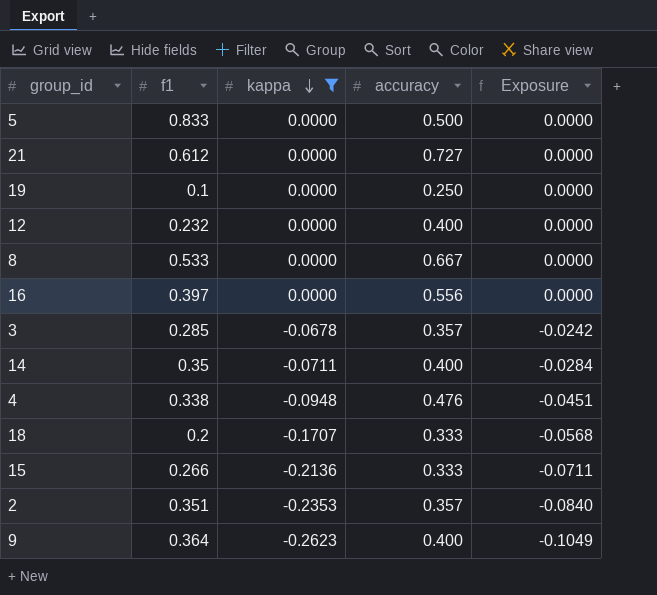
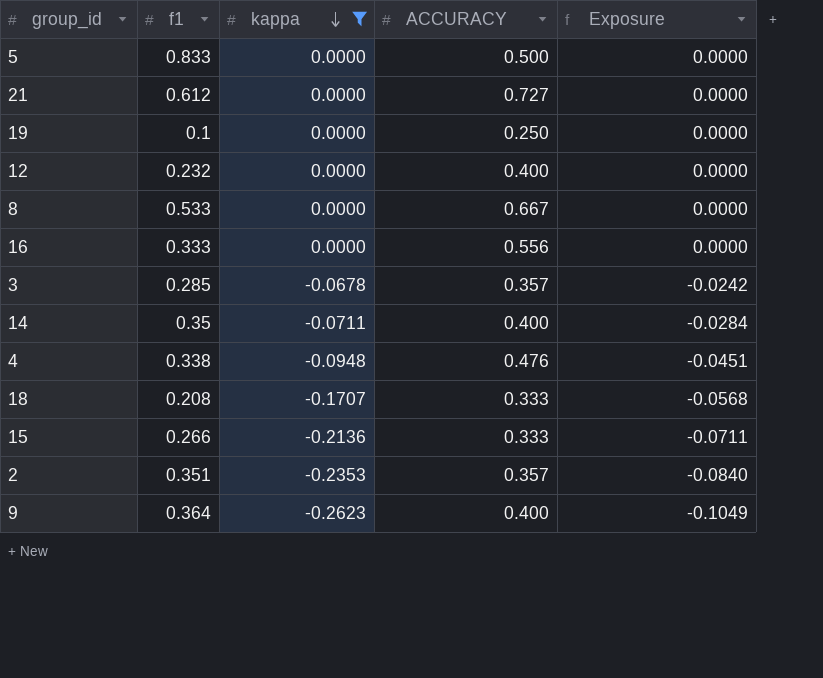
column name: accuracy -> ACCURACY
16 | f1: 0.397 -> 0.333
18 | f1: 0.2 -> 0.208

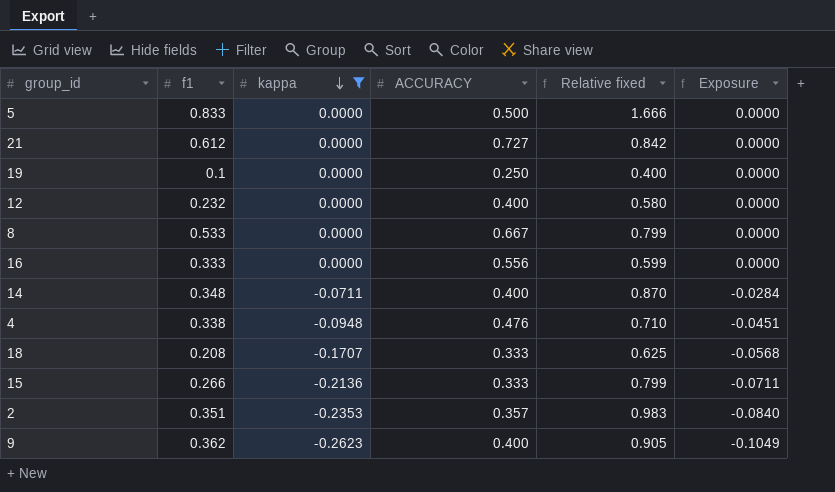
column Relative fixed | formula: none -> [f1] / [ACCURACY]
row 3: 0.285 | -0.0678 | 0.357 | -0.0242 -> none
14 | f1: 0.35 -> 0.348
9 | f1: 0.364 -> 0.362

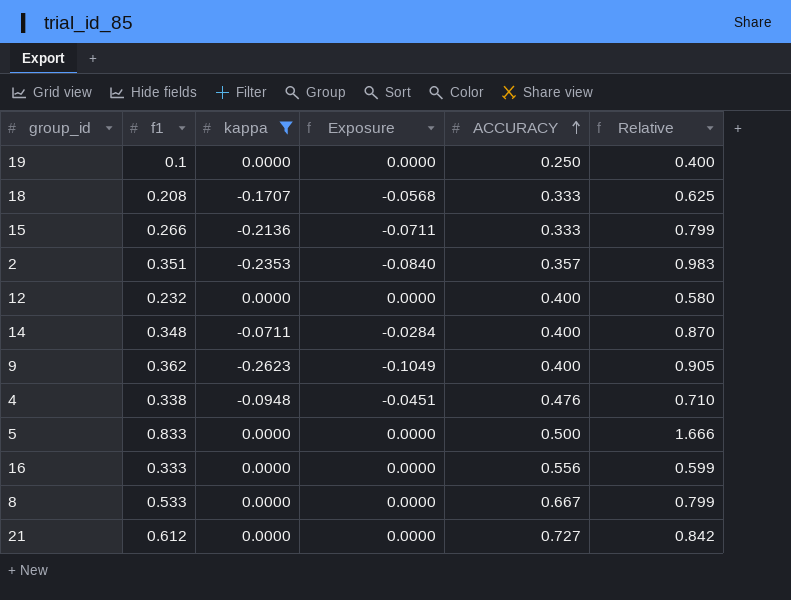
row order: kappa descending -> ACCURACY ascending
column Exposure | position: 6 -> 4
column name: Relative fixed -> Relative

